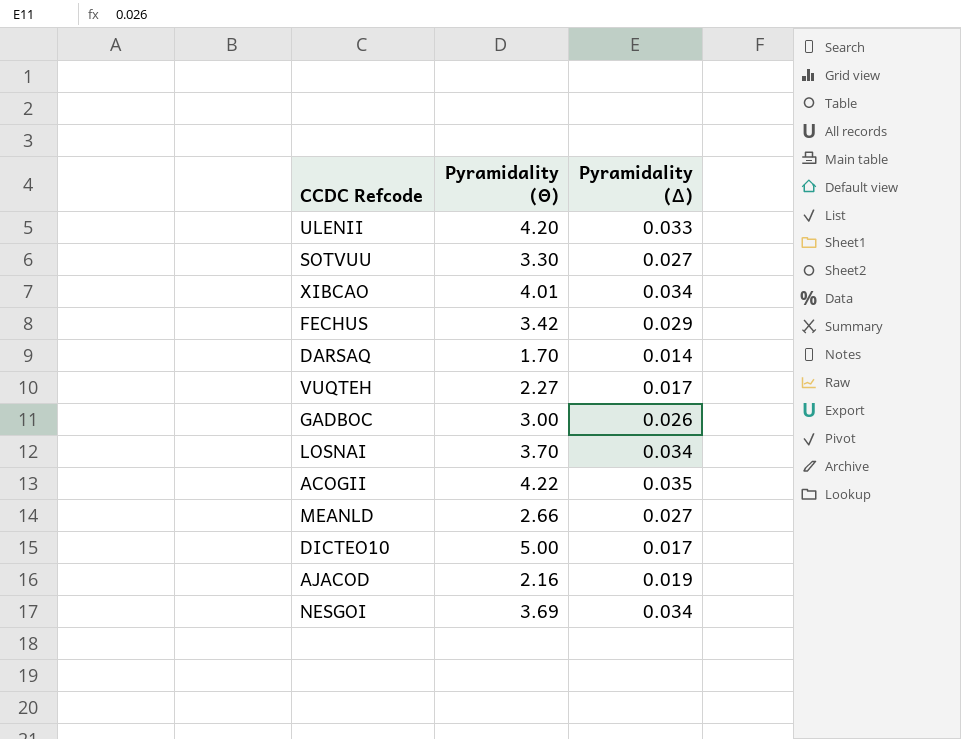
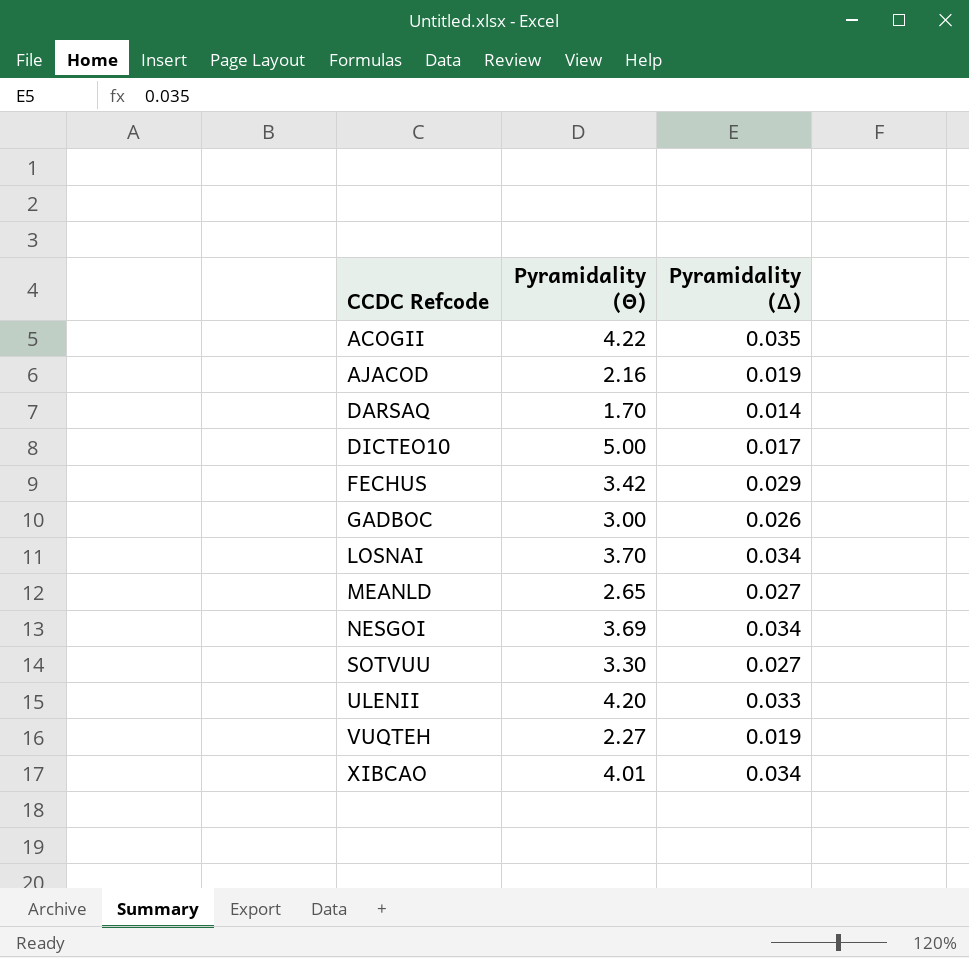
row order: none -> CCDC Refcode ascending
MEANLD | Pyramidality (Θ): 2.66 -> 2.65
VUQTEH | Pyramidality (∆): 0.017 -> 0.019

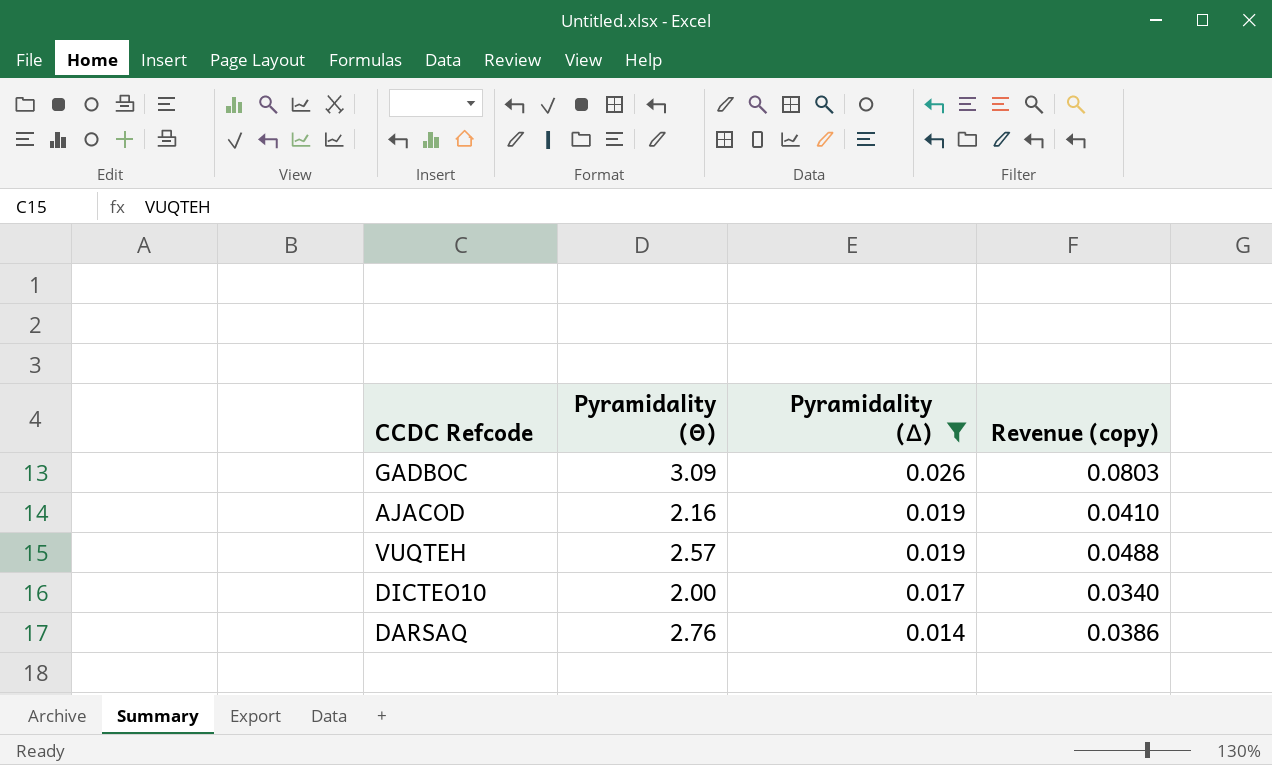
filter: none -> Pyramidality (∆) <= 0.026
row order: CCDC Refcode ascending -> Pyramidality (∆) descending
column Revenue (copy) | formula: none -> [Pyramidality (Θ)] * [Pyramidality (∆)]
GADBOC | Pyramidality (Θ): 3.00 -> 3.09
VUQTEH | Pyramidality (Θ): 2.27 -> 2.57
DICTEO10 | Pyramidality (Θ): 5.00 -> 2.00
DARSAQ | Pyramidality (Θ): 1.70 -> 2.76

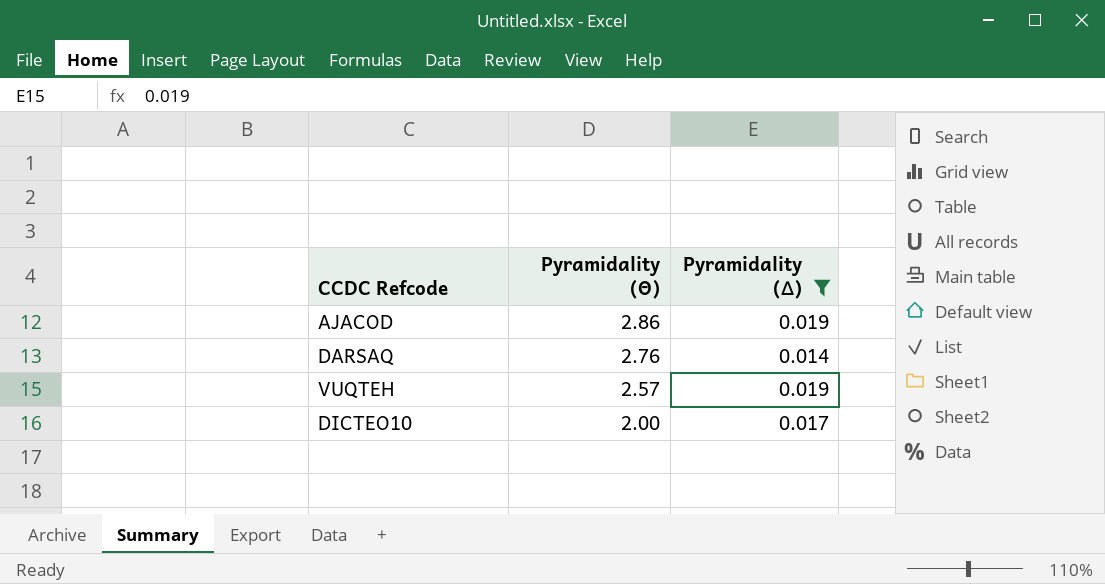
row order: Pyramidality (∆) descending -> Pyramidality (Θ) descending
column Revenue (copy) | formula: [Pyramidality (Θ)] * [Pyramidality (∆)] -> none
row GADBOC: 3.09 | 0.026 | 0.0803 -> none
AJACOD | Pyramidality (Θ): 2.16 -> 2.86

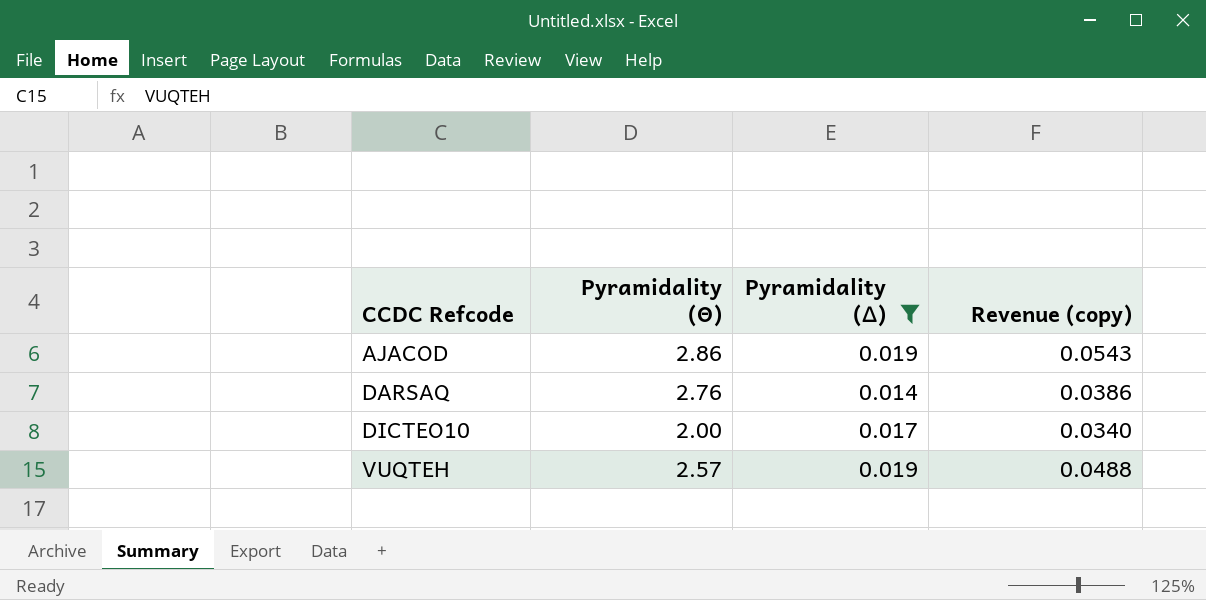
row order: Pyramidality (Θ) descending -> CCDC Refcode ascending
column Revenue (copy) | formula: none -> [Pyramidality (Θ)] * [Pyramidality (∆)]

